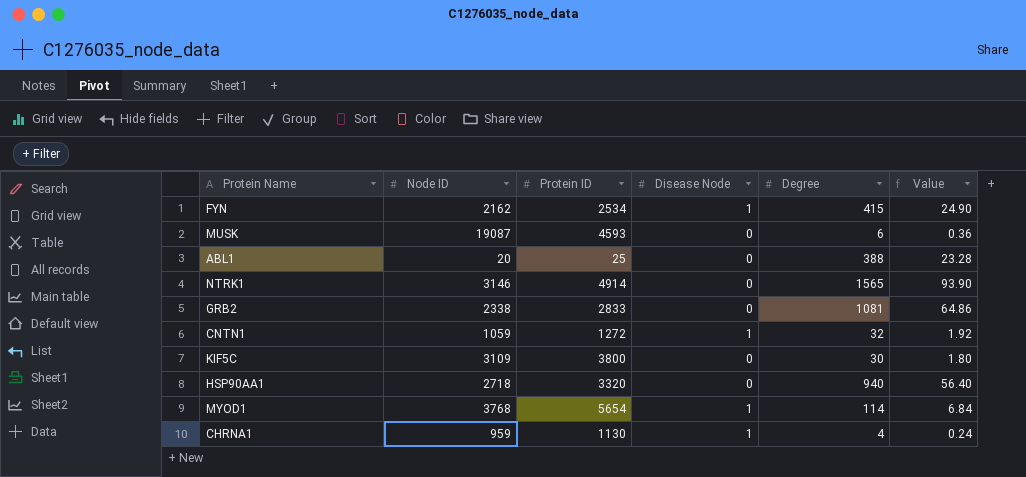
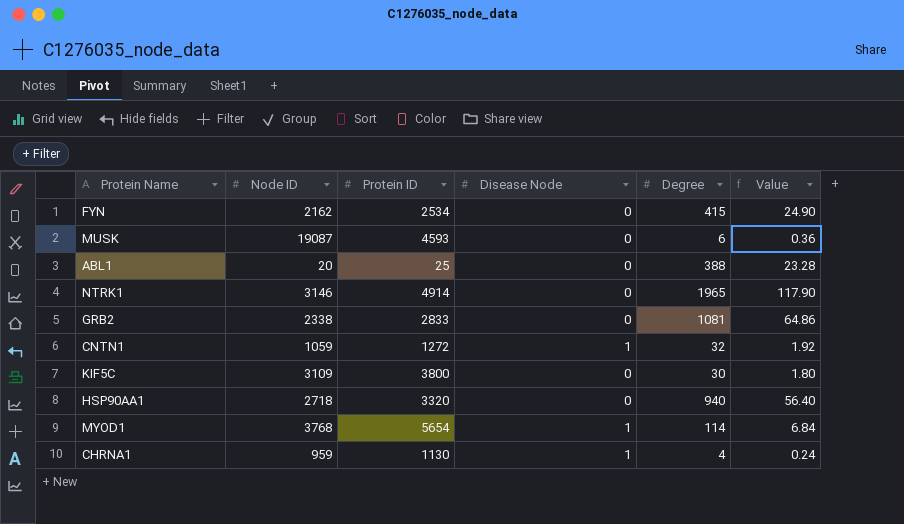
FYN | Disease Node: 1 -> 0
NTRK1 | Degree: 1565 -> 1965
NTRK1 | Value: 93.90 -> 117.90

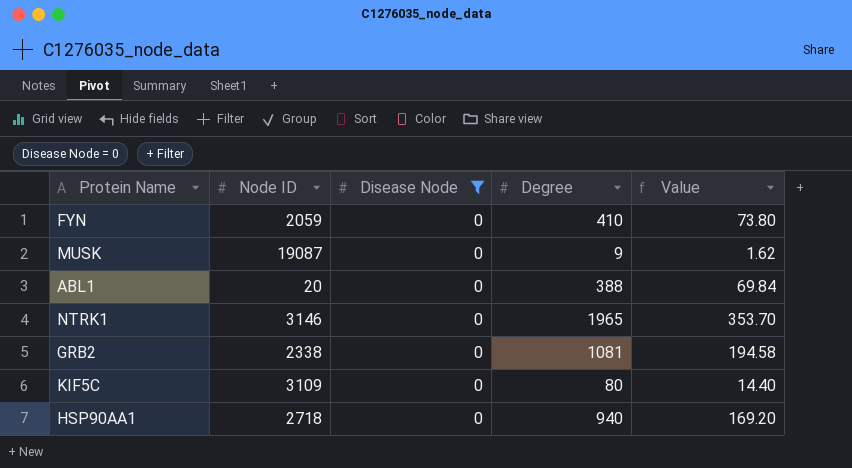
filter: none -> Disease Node = 0
column Protein ID | position: 3 -> none
column Value | formula: [Degree] * 0.06 -> [Degree] * 0.18
FYN | Node ID: 2162 -> 2059
FYN | Degree: 415 -> 410
MUSK | Degree: 6 -> 9
KIF5C | Degree: 30 -> 80

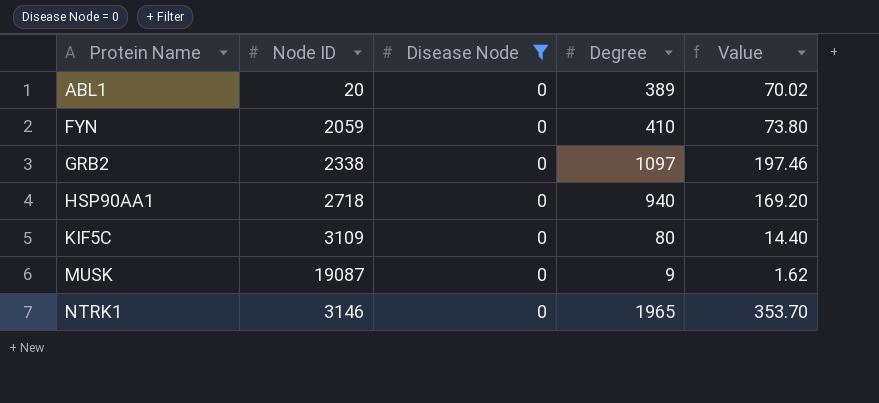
row order: none -> Protein Name ascending
ABL1 | Degree: 388 -> 389
ABL1 | Value: 69.84 -> 70.02
GRB2 | Degree: 1081 -> 1097
GRB2 | Value: 194.58 -> 197.46

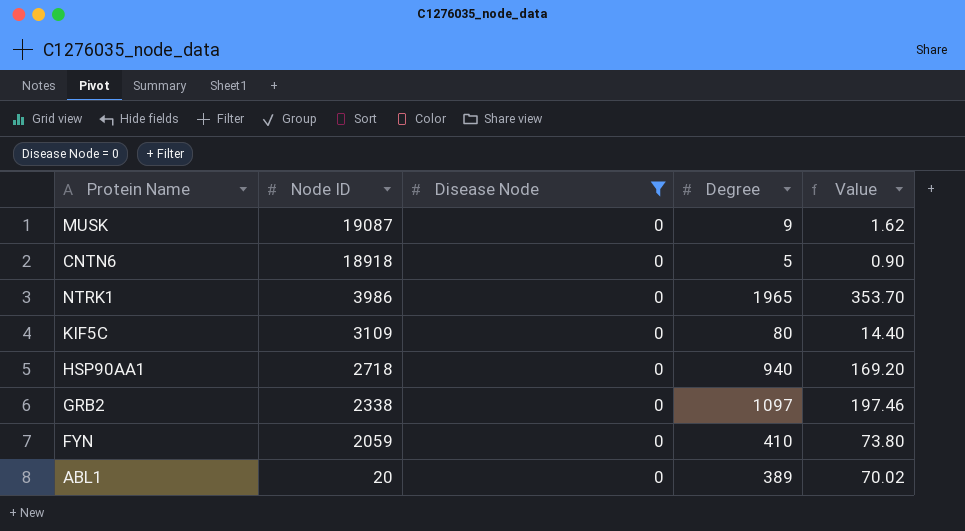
row order: Protein Name ascending -> Node ID descending
row CNTN6: none -> 18918 | 0 | 5 | 0.90
NTRK1 | Node ID: 3146 -> 3986

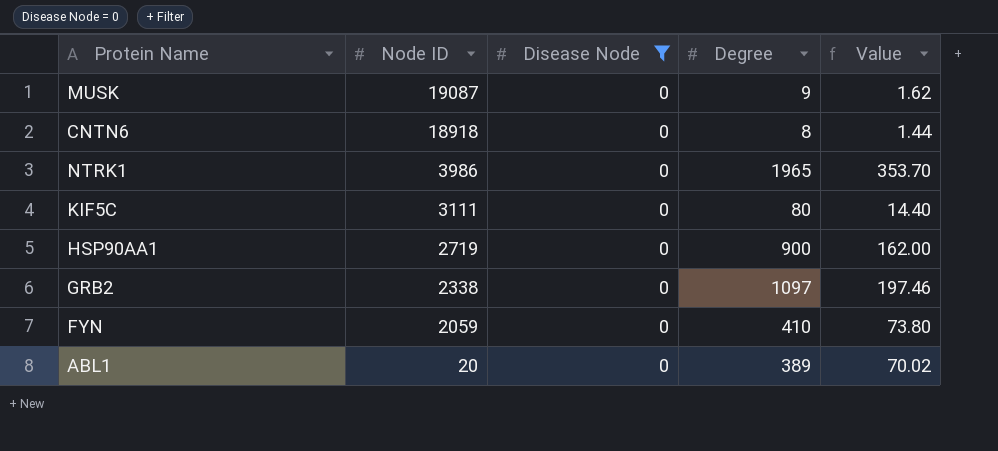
CNTN6 | Degree: 5 -> 8
CNTN6 | Value: 0.90 -> 1.44
KIF5C | Node ID: 3109 -> 3111
HSP90AA1 | Node ID: 2718 -> 2719
HSP90AA1 | Degree: 940 -> 900
HSP90AA1 | Value: 169.20 -> 162.00

